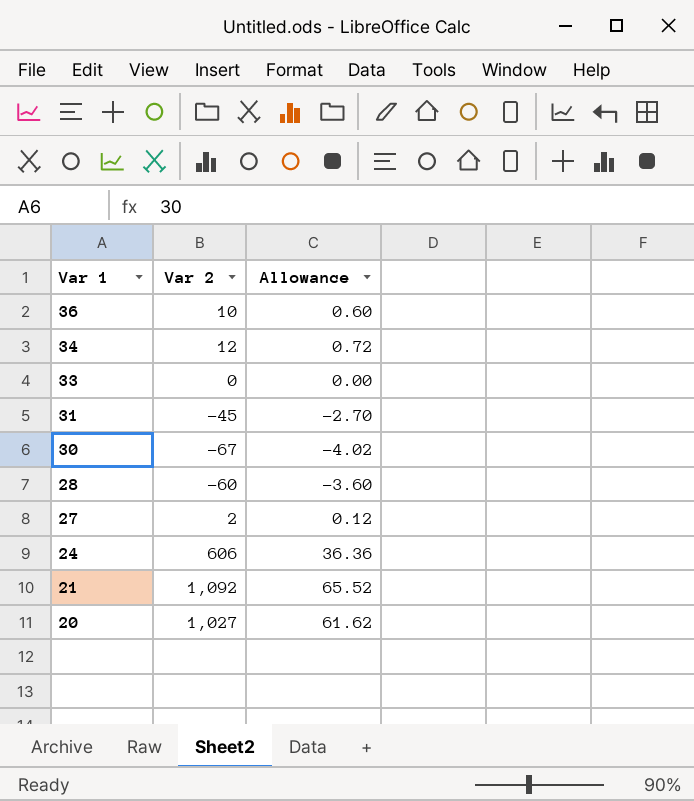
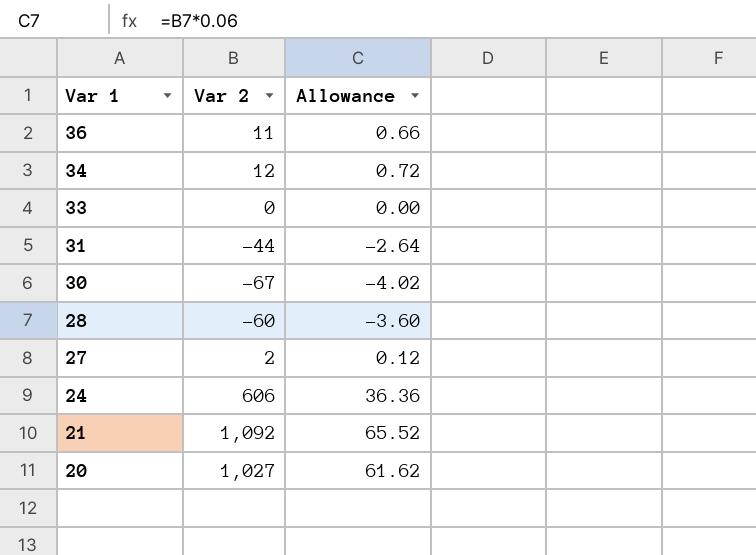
36 | Var 2: 10 -> 11
36 | Allowance: 0.60 -> 0.66
31 | Var 2: -45 -> -44
31 | Allowance: -2.70 -> -2.64

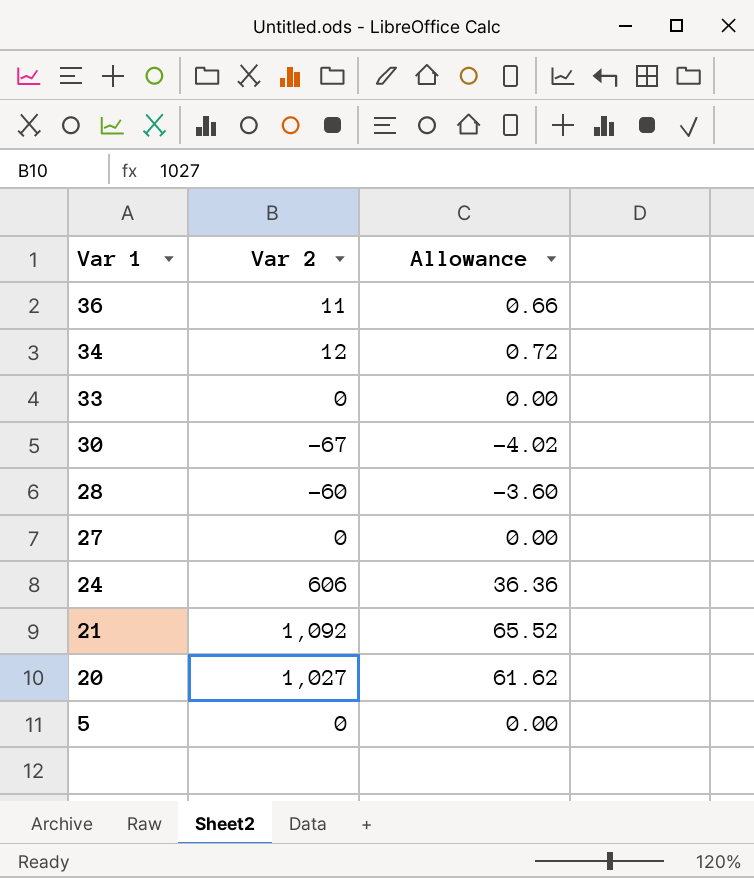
row 31: -44 | -2.64 -> none
27 | Var 2: 2 -> 0
27 | Allowance: 0.12 -> 0.00
row 5: none -> 0 | 0.00

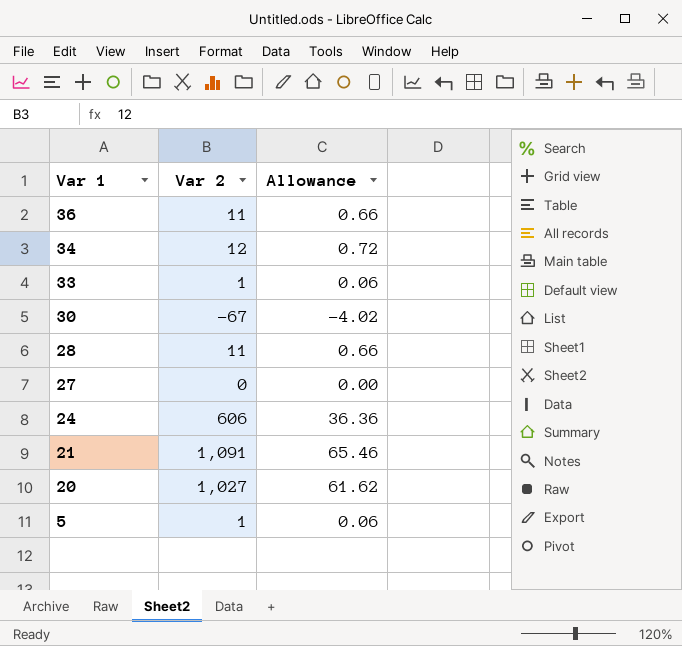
33 | Var 2: 0 -> 1
33 | Allowance: 0.00 -> 0.06
28 | Var 2: -60 -> 11
28 | Allowance: -3.60 -> 0.66
21 | Var 2: 1,092 -> 1,091
21 | Allowance: 65.52 -> 65.46
5 | Var 2: 0 -> 1
5 | Allowance: 0.00 -> 0.06

